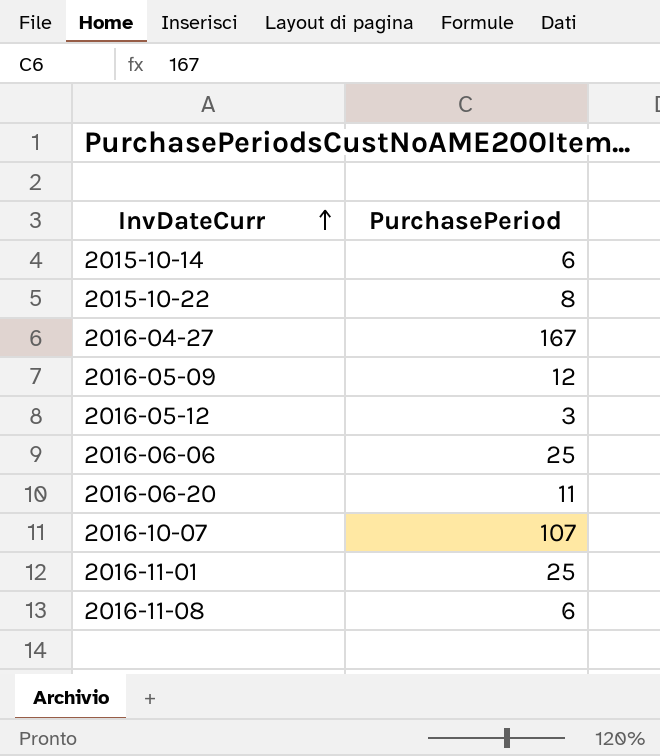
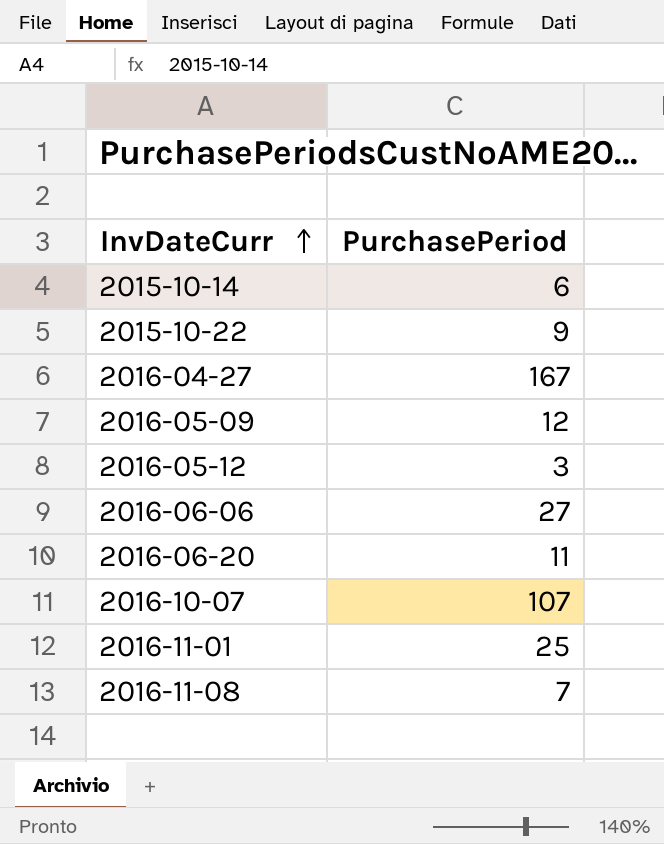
2015-10-22 | PurchasePeriod: 8 -> 9
2016-06-06 | PurchasePeriod: 25 -> 27
2016-11-08 | PurchasePeriod: 6 -> 7

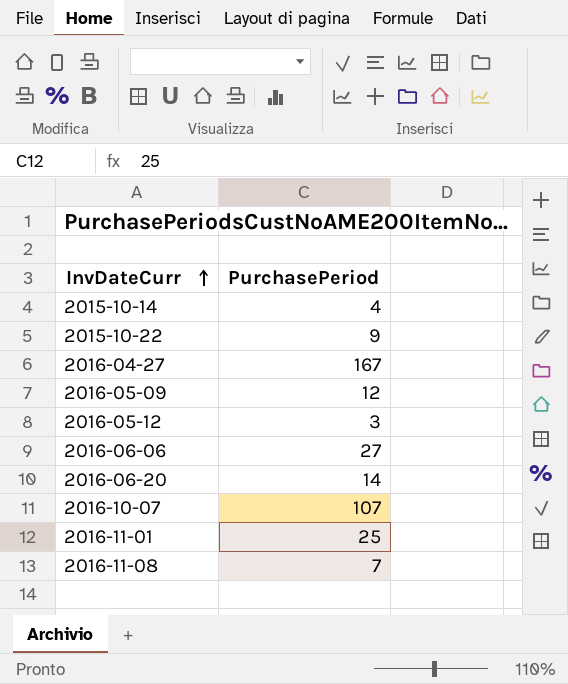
2015-10-14 | PurchasePeriod: 6 -> 4
2016-06-20 | PurchasePeriod: 11 -> 14

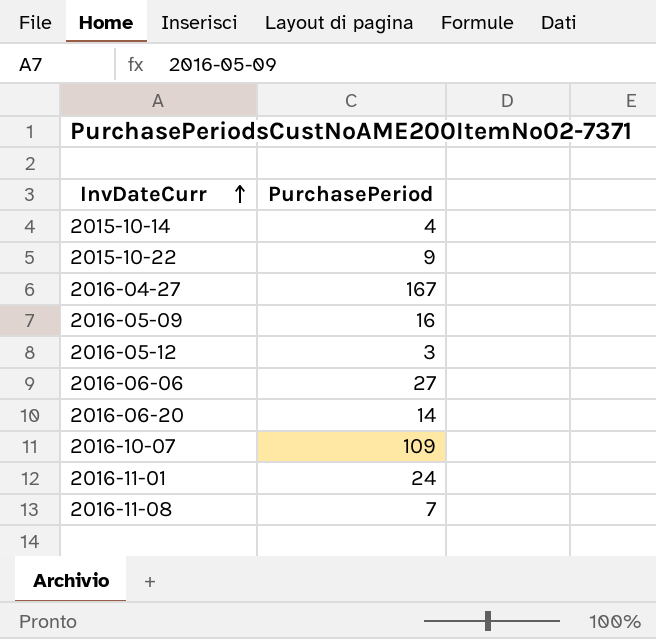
2016-05-09 | PurchasePeriod: 12 -> 16
2016-10-07 | PurchasePeriod: 107 -> 109
2016-11-01 | PurchasePeriod: 25 -> 24

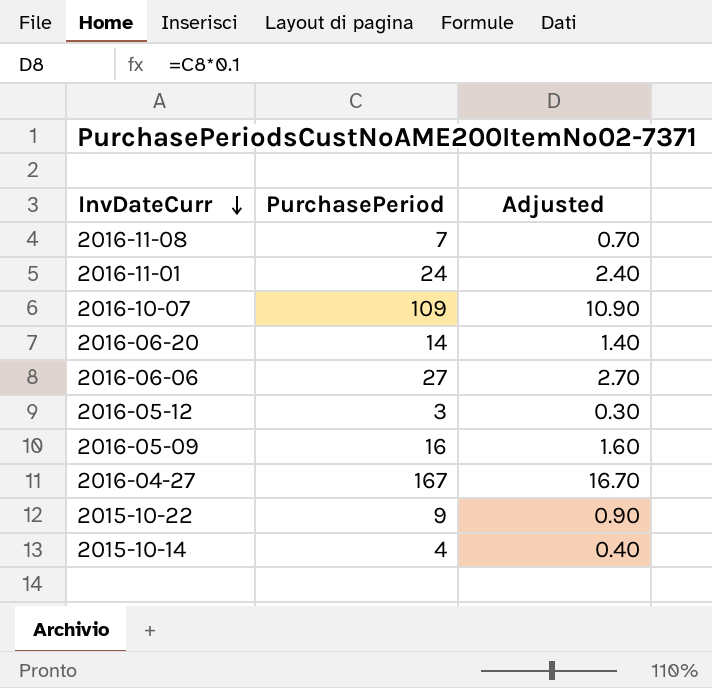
row order: InvDateCurr ascending -> InvDateCurr descending
column Adjusted | formula: none -> [PurchasePeriod] * 0.1

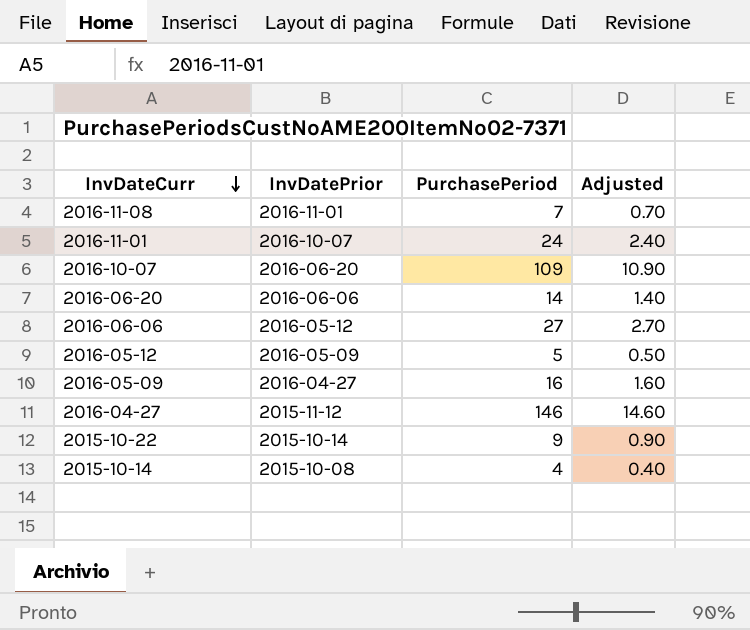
column InvDatePrior | position: none -> 2
2016-05-12 | PurchasePeriod: 3 -> 5
2016-05-12 | Adjusted: 0.30 -> 0.50
2016-04-27 | PurchasePeriod: 167 -> 146
2016-04-27 | Adjusted: 16.70 -> 14.60

